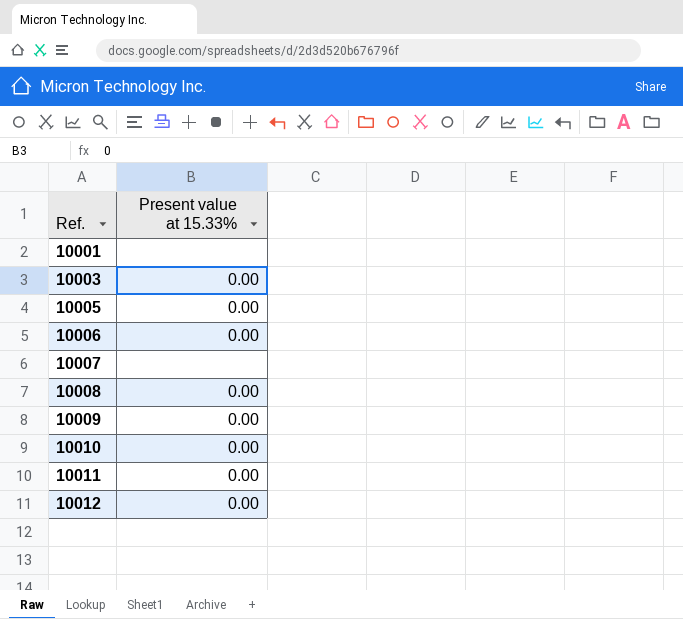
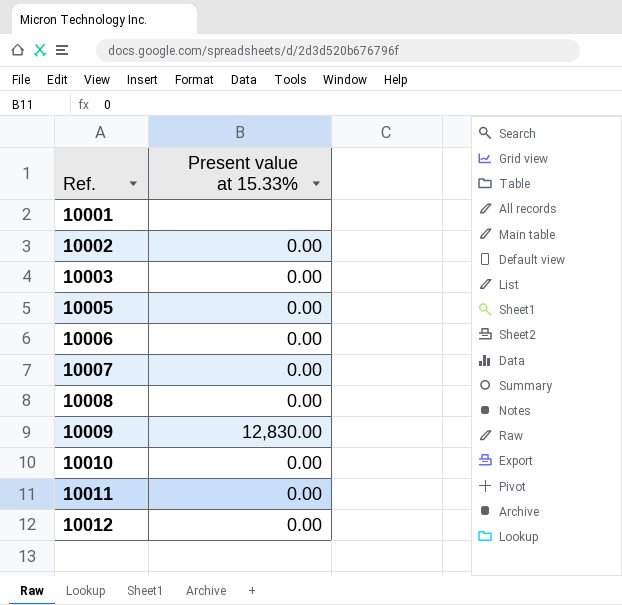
row 10002: none -> 0.00
10007 | Present value at 15.33%: none -> 0.00
10009 | Present value at 15.33%: 0.00 -> 12,830.00

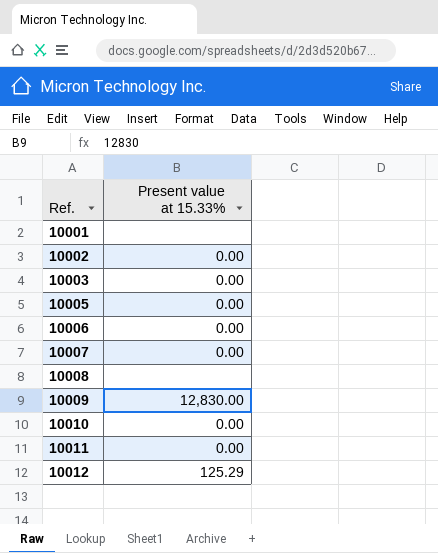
10008 | Present value at 15.33%: 0.00 -> none
10012 | Present value at 15.33%: 0.00 -> 125.29

